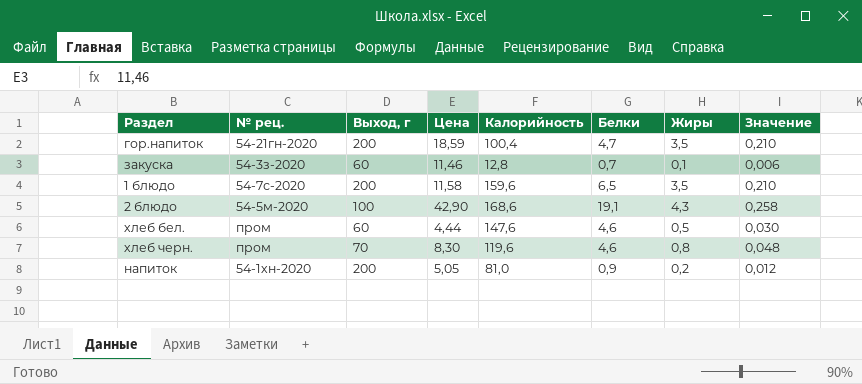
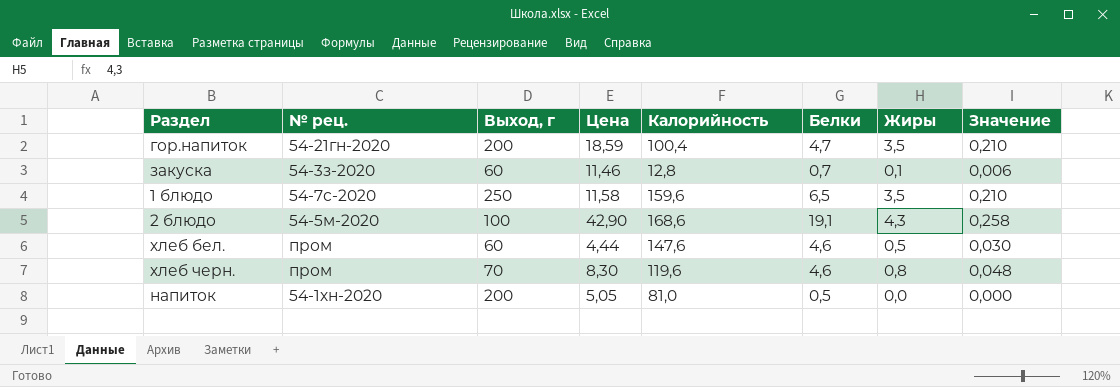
1 блюдо | Выход, г: 200 -> 250
напиток | Белки: 0,9 -> 0,5
напиток | Жиры: 0,2 -> 0,0
напиток | Значение: 0,012 -> 0,000

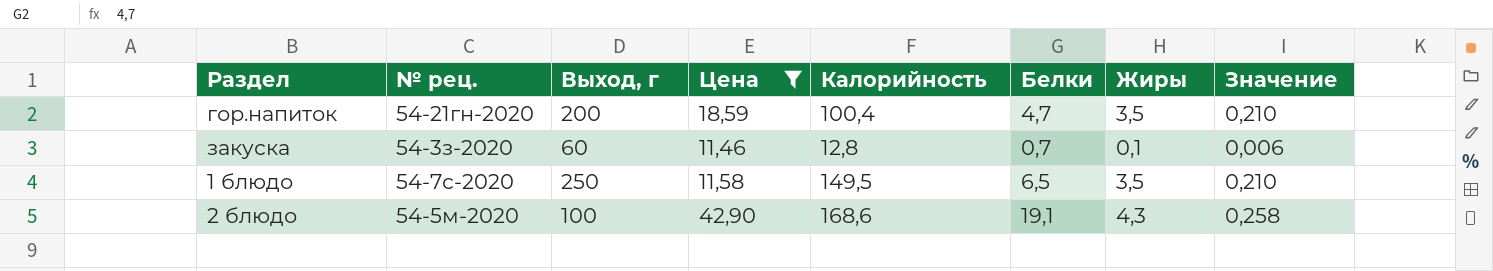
filter: none -> Цена >= 11,46
1 блюдо | Калорийность: 159,6 -> 149,5

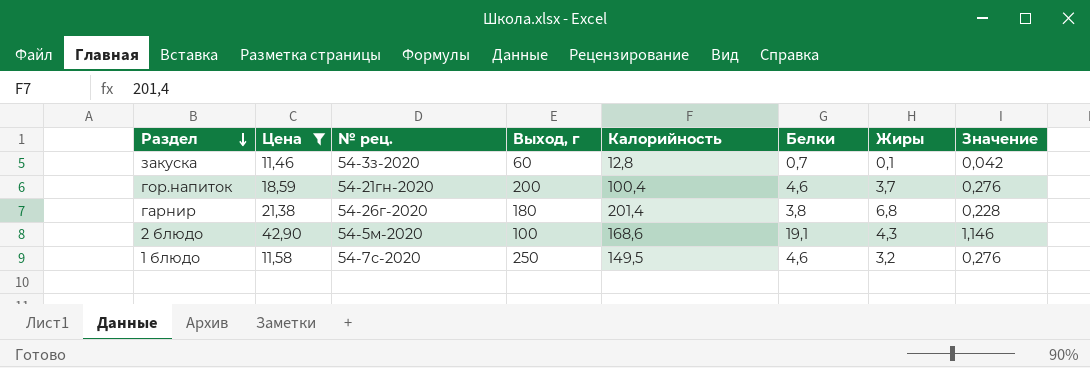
row order: none -> Раздел descending
column Цена | position: 4 -> 2
column Значение | formula: [Жиры] * 0,06 -> [Белки] * 0,06
гор.напиток | Белки: 4,7 -> 4,6
гор.напиток | Жиры: 3,5 -> 3,7
row гарнир: none -> 21,38 | 54-26г-2020 | 180 | 201,4 | 3,8 | 6,8 | 0,228
1 блюдо | Белки: 6,5 -> 4,6
1 блюдо | Жиры: 3,5 -> 3,2

